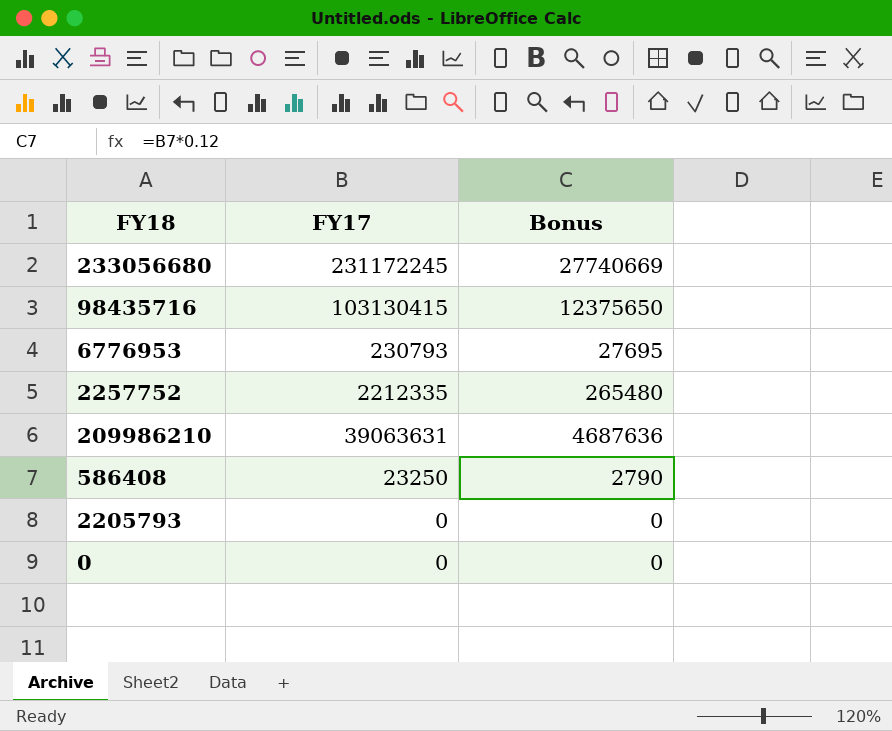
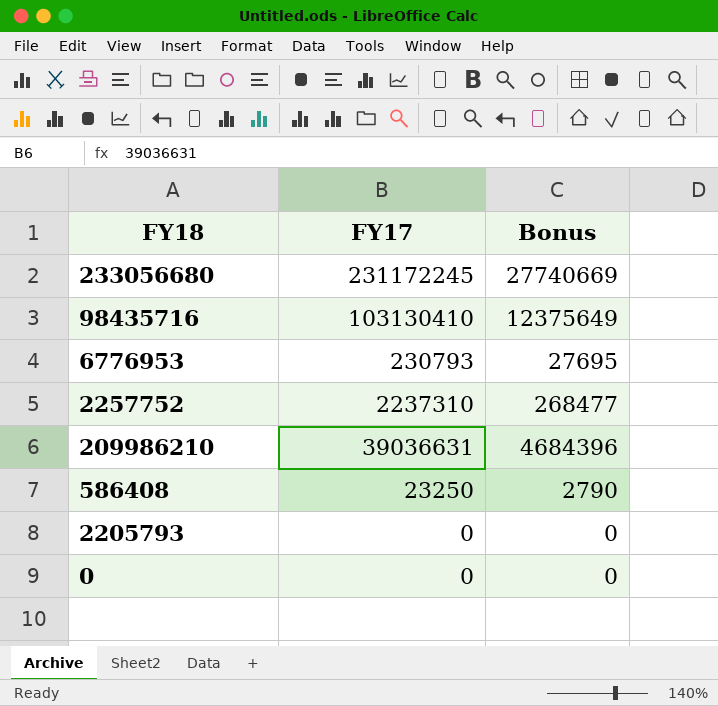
98435716 | FY17: 103130415 -> 103130410
98435716 | Bonus: 12375650 -> 12375649
2257752 | FY17: 2212335 -> 2237310
2257752 | Bonus: 265480 -> 268477
209986210 | FY17: 39063631 -> 39036631
209986210 | Bonus: 4687636 -> 4684396

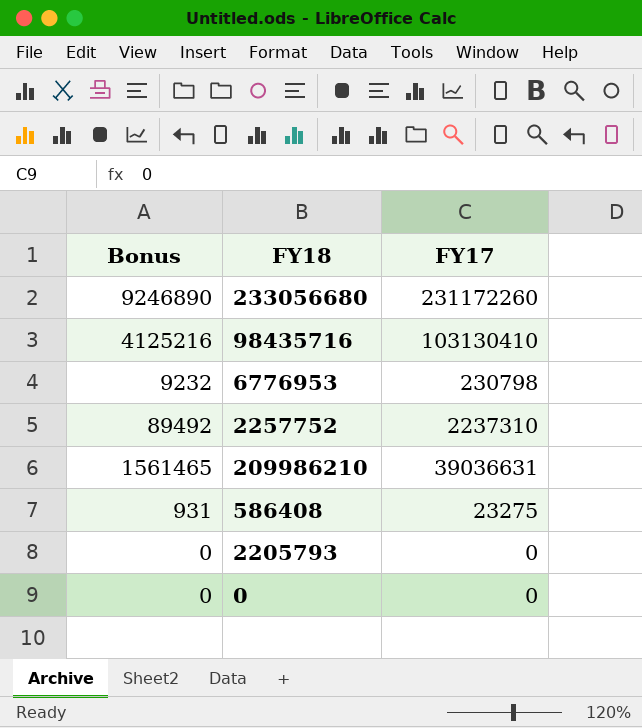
column Bonus | formula: [FY17] * 0.12 -> [FY17] * 0.04
column Bonus | position: 3 -> 1
233056680 | FY17: 231172245 -> 231172260
6776953 | FY17: 230793 -> 230798
586408 | FY17: 23250 -> 23275

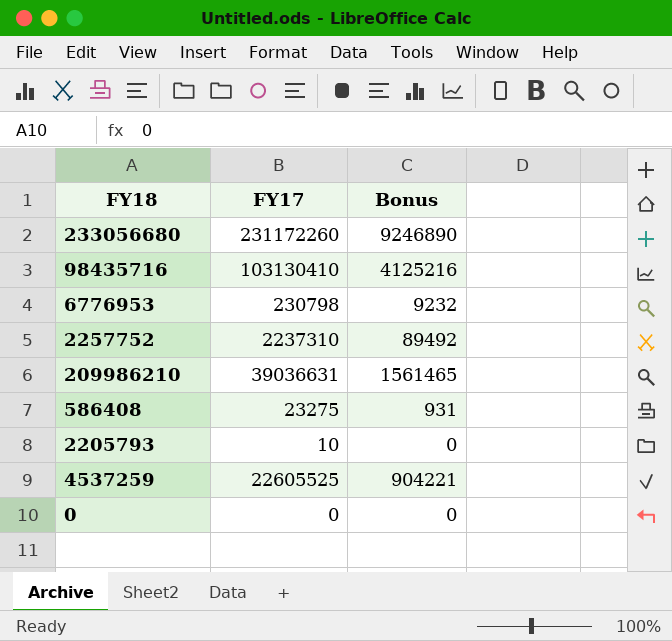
column Bonus | position: 1 -> 3
2205793 | FY17: 0 -> 10
row 4537259: none -> 22605525 | 904221

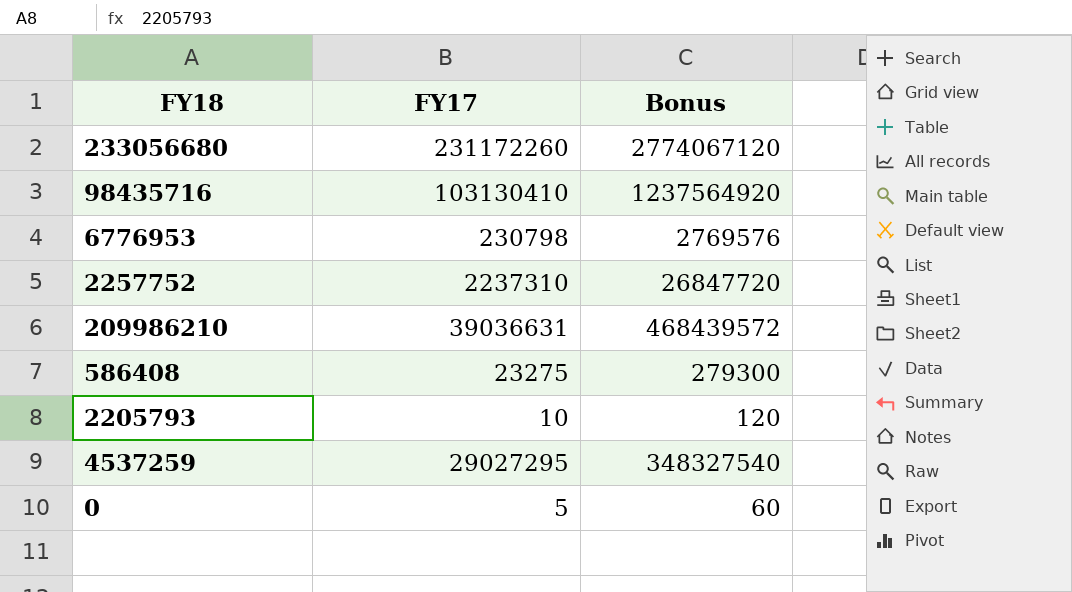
column Bonus | formula: [FY17] * 0.04 -> [FY17] * 12
4537259 | FY17: 22605525 -> 29027295
0 | FY17: 0 -> 5

